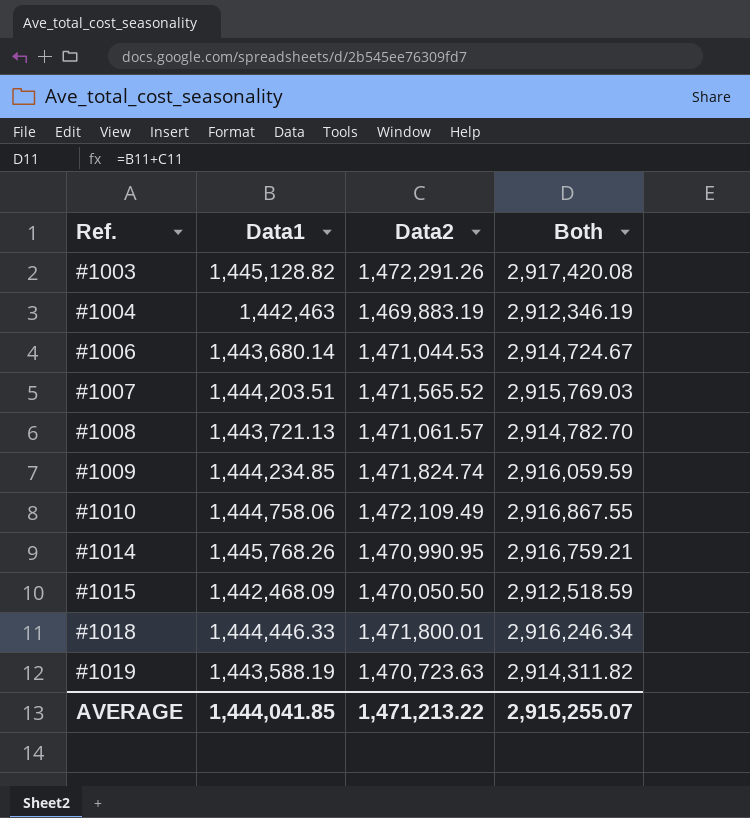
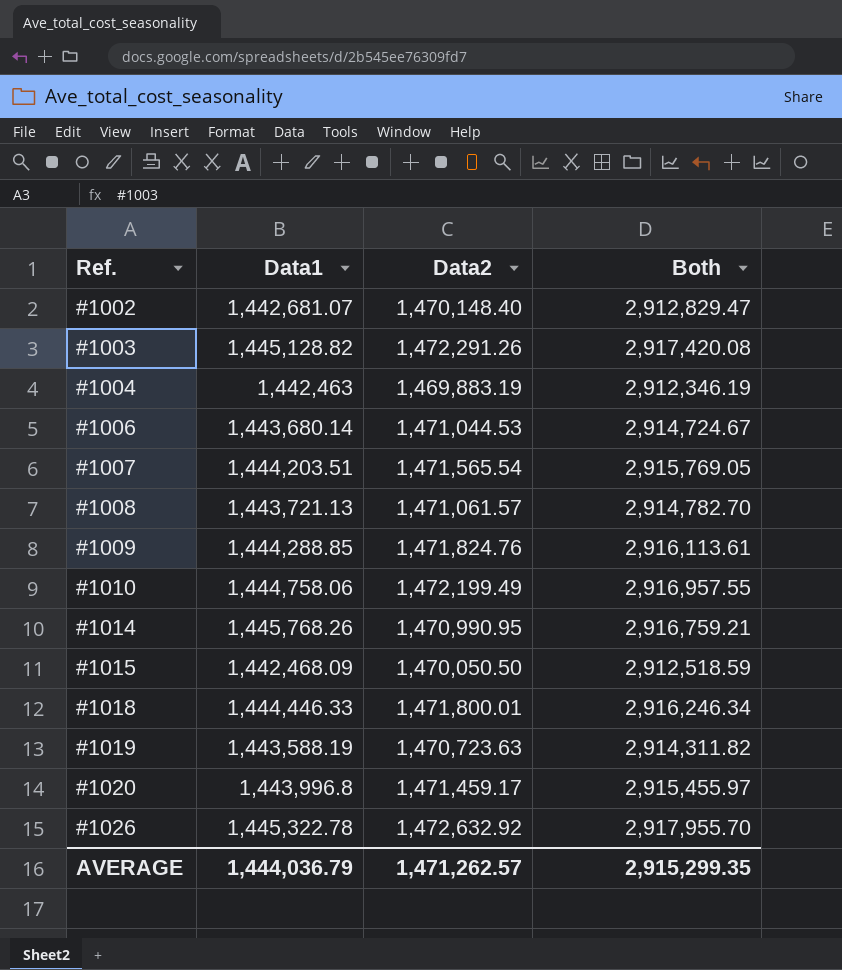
row #1002: none -> 1,442,681.07 | 1,470,148.40 | 2,912,829.47
#1007 | Data2: 1,471,565.52 -> 1,471,565.54
#1007 | Both: 2,915,769.03 -> 2,915,769.05
#1009 | Data1: 1,444,234.85 -> 1,444,288.85
#1009 | Data2: 1,471,824.74 -> 1,471,824.76
#1009 | Both: 2,916,059.59 -> 2,916,113.61
#1010 | Data2: 1,472,109.49 -> 1,472,199.49
#1010 | Both: 2,916,867.55 -> 2,916,957.55
row #1020: none -> 1,443,996.8 | 1,471,459.17 | 2,915,455.97
row #1026: none -> 1,445,322.78 | 1,472,632.92 | 2,917,955.70
AVERAGE | Data1: 1,444,041.85 -> 1,444,036.79
AVERAGE | Data2: 1,471,213.22 -> 1,471,262.57
AVERAGE | Both: 2,915,255.07 -> 2,915,299.35

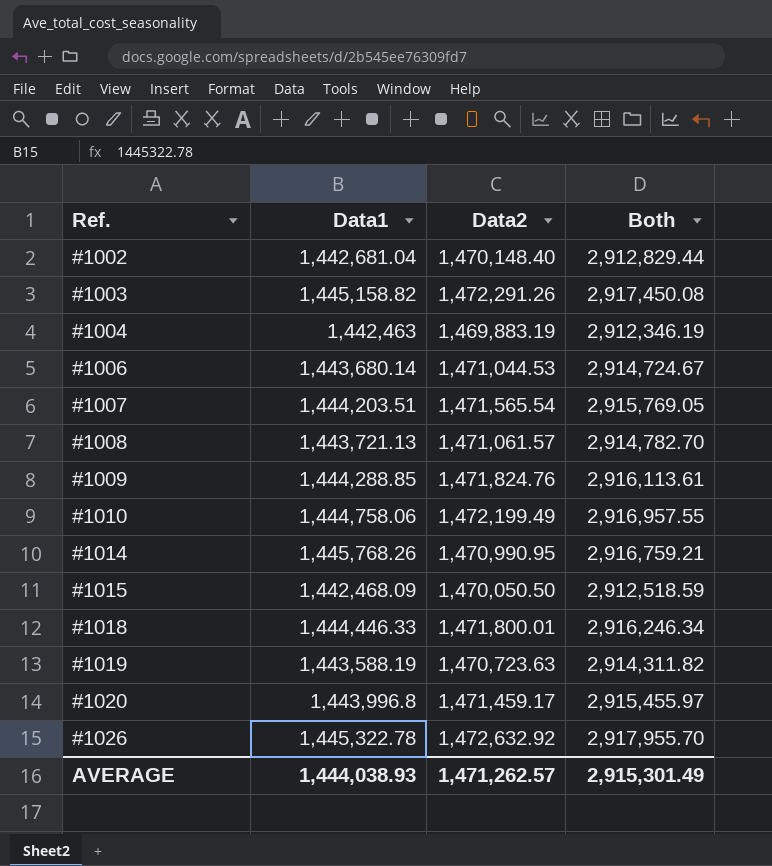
#1002 | Data1: 1,442,681.07 -> 1,442,681.04
#1002 | Both: 2,912,829.47 -> 2,912,829.44
#1003 | Data1: 1,445,128.82 -> 1,445,158.82
#1003 | Both: 2,917,420.08 -> 2,917,450.08
AVERAGE | Data1: 1,444,036.79 -> 1,444,038.93
AVERAGE | Both: 2,915,299.35 -> 2,915,301.49

